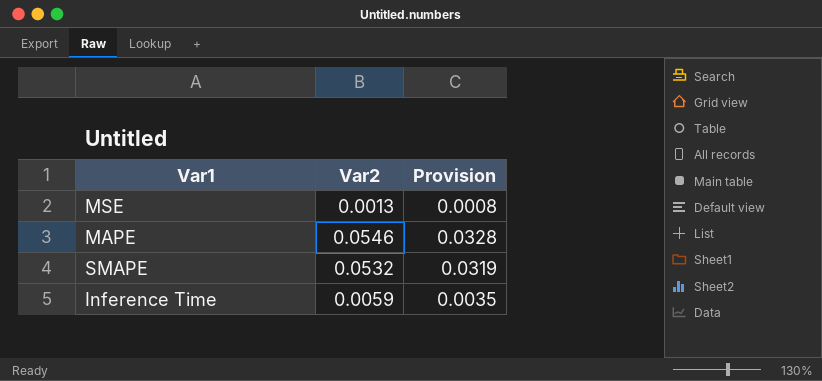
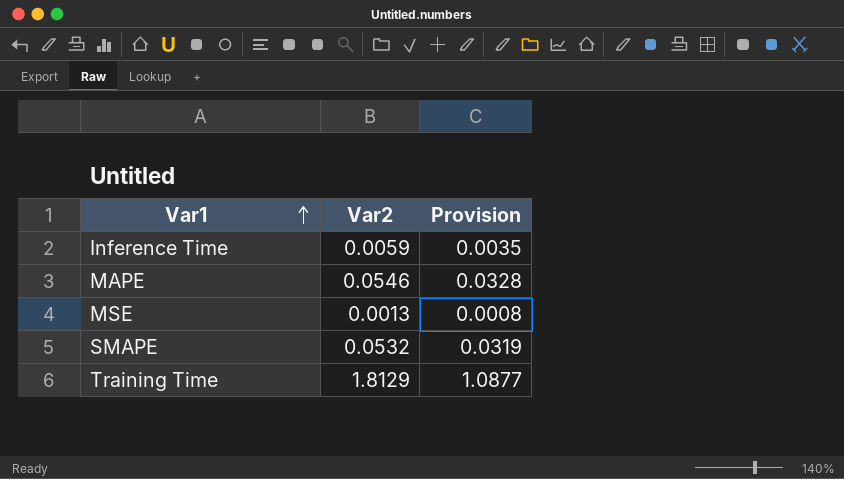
row order: none -> Var1 ascending
row Training Time: none -> 1.8129 | 1.0877

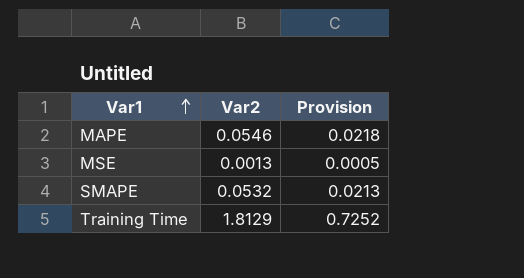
column Provision | formula: [Var2] * 0.6 -> [Var2] * 0.4
row Inference Time: 0.0059 | 0.0035 -> none

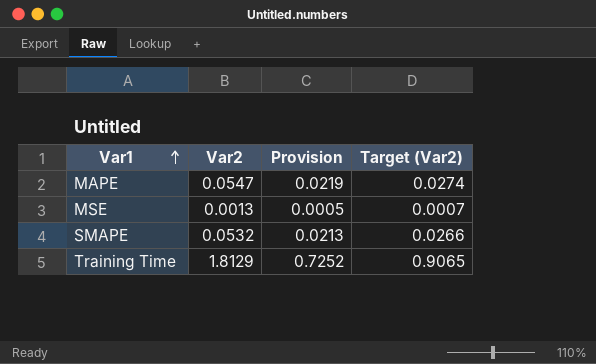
column Target (Var2) | formula: none -> [Var2] * 0.5
MAPE | Var2: 0.0546 -> 0.0547
MAPE | Provision: 0.0218 -> 0.0219

